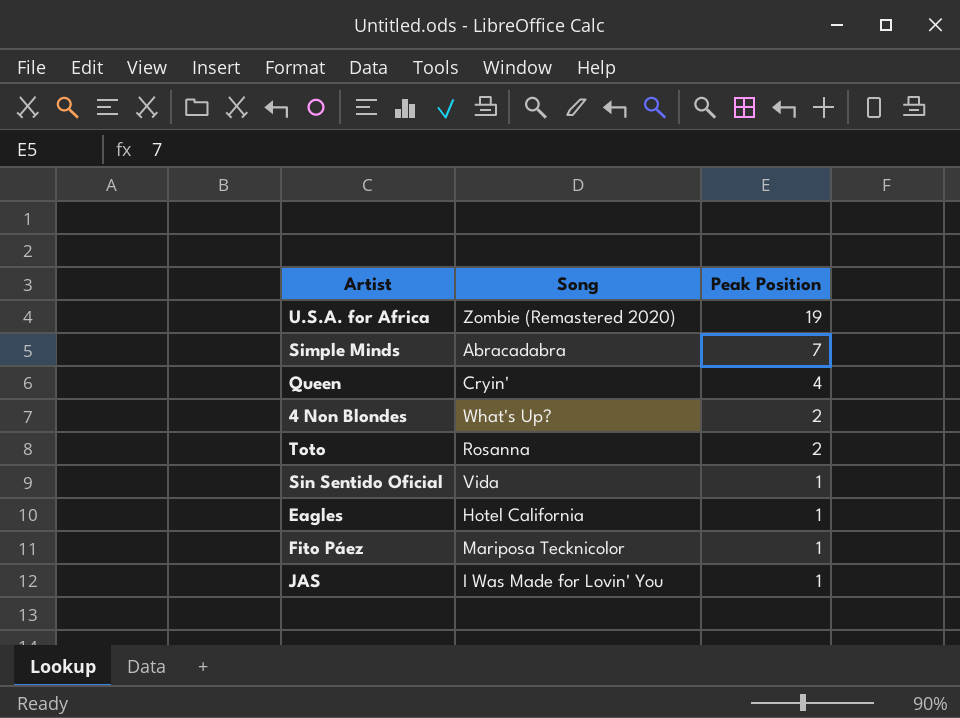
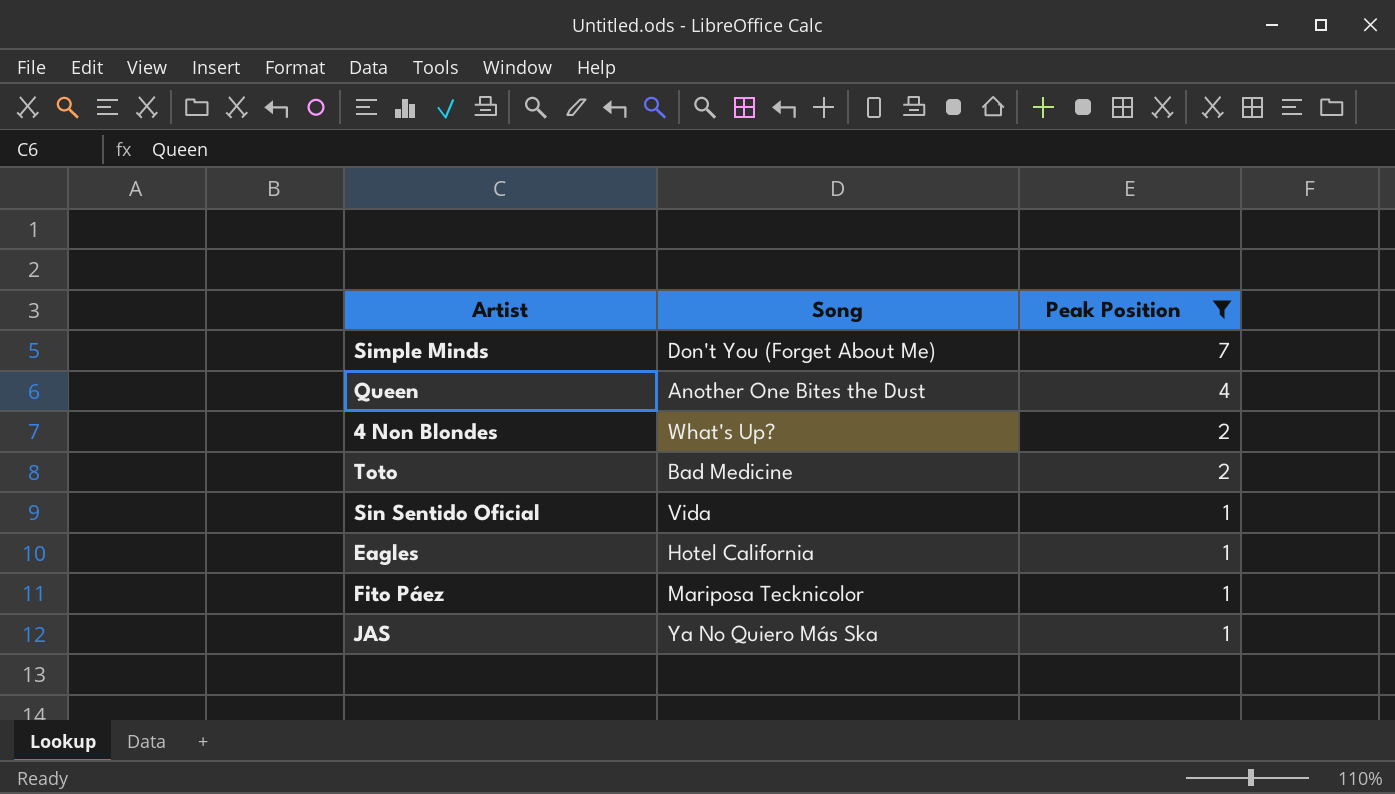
filter: none -> Peak Position != 19
Simple Minds | Song: Abracadabra -> Don't You (Forget About Me)
Queen | Song: Cryin' -> Another One Bites the Dust
Toto | Song: Rosanna -> Bad Medicine
JAS | Song: I Was Made for Lovin' You -> Ya No Quiero Más Ska

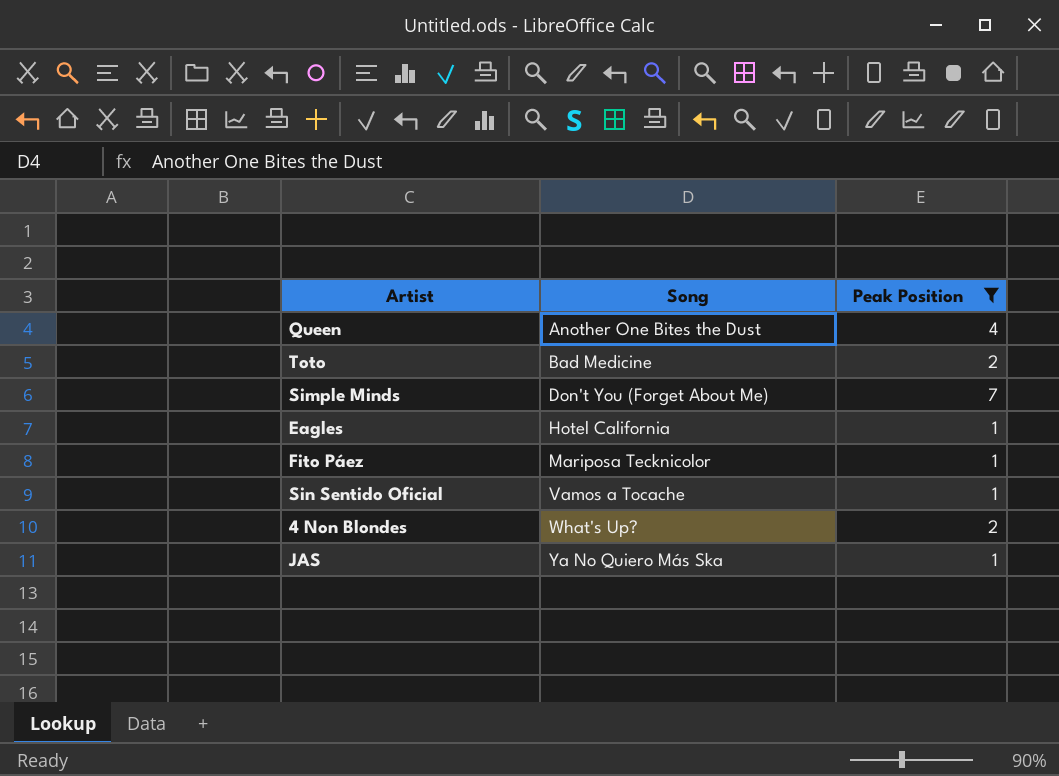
row order: Peak Position descending -> Song ascending
Sin Sentido Oficial | Song: Vida -> Vamos a Tocache

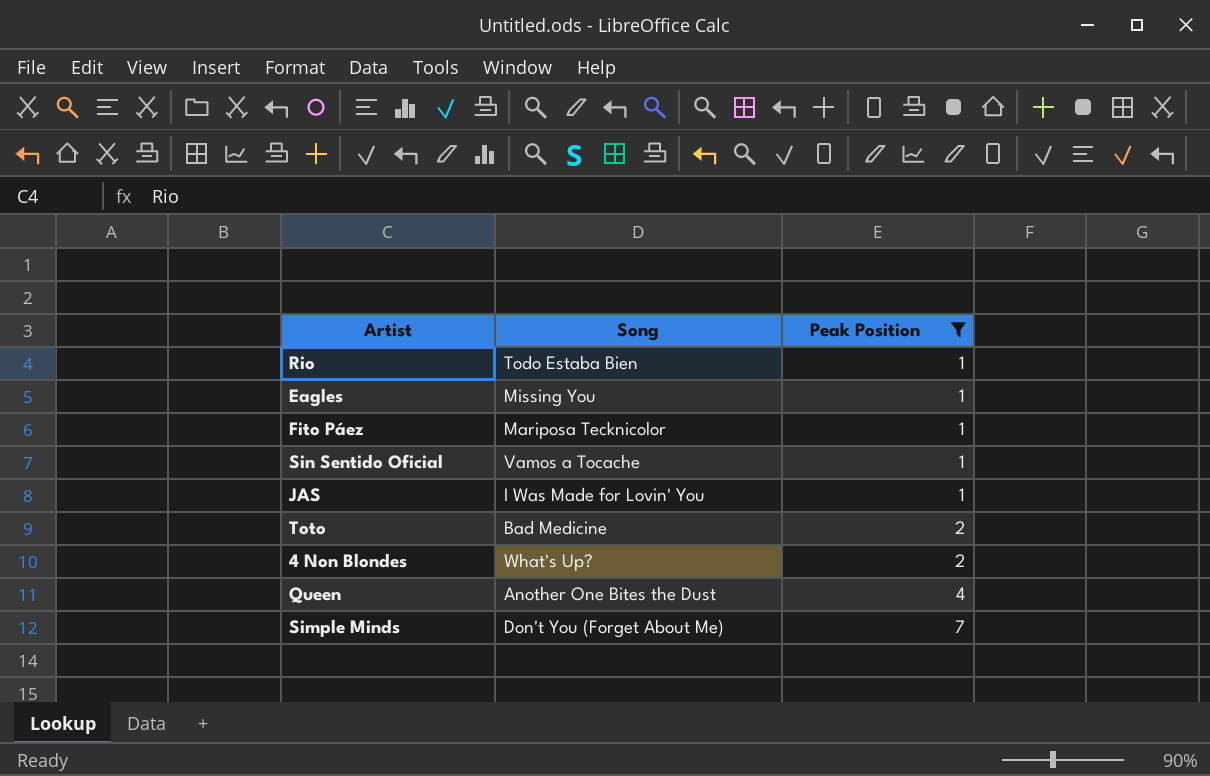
row order: Song ascending -> Peak Position ascending
row Rio: none -> Todo Estaba Bien | 1
Eagles | Song: Hotel California -> Missing You
JAS | Song: Ya No Quiero Más Ska -> I Was Made for Lovin' You

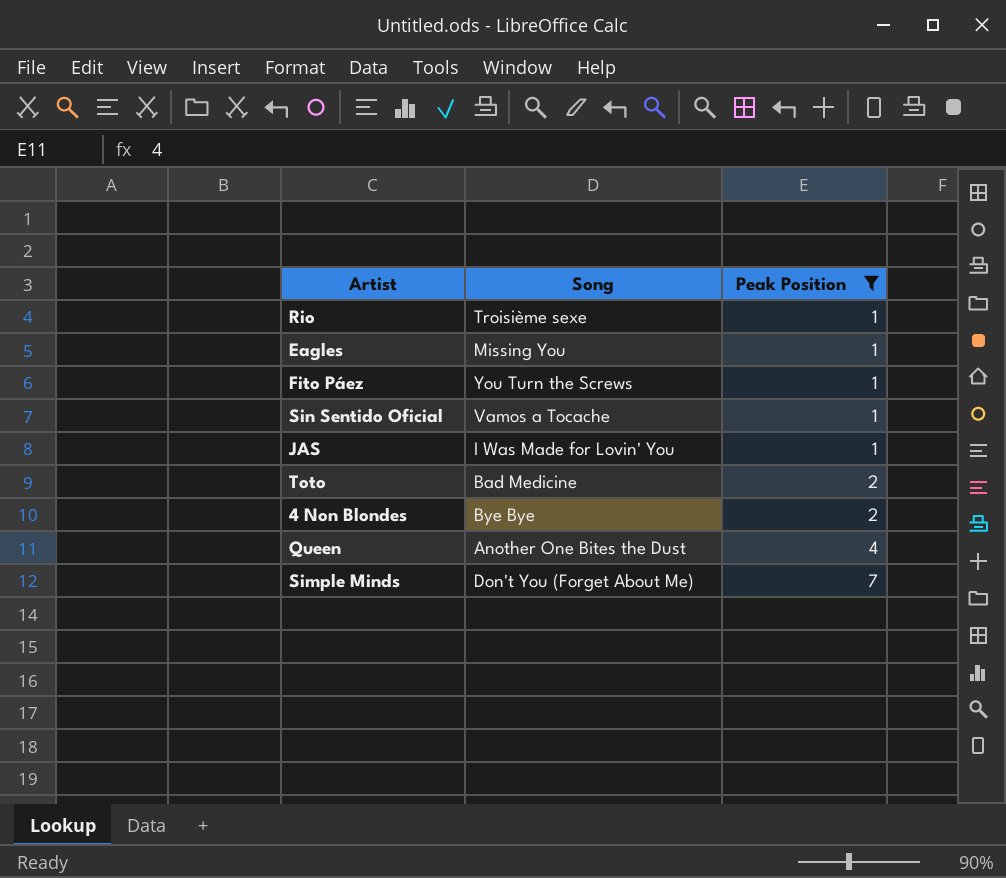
Rio | Song: Todo Estaba Bien -> Troisième sexe
Fito Páez | Song: Mariposa Tecknicolor -> You Turn the Screws
4 Non Blondes | Song: What's Up? -> Bye Bye

